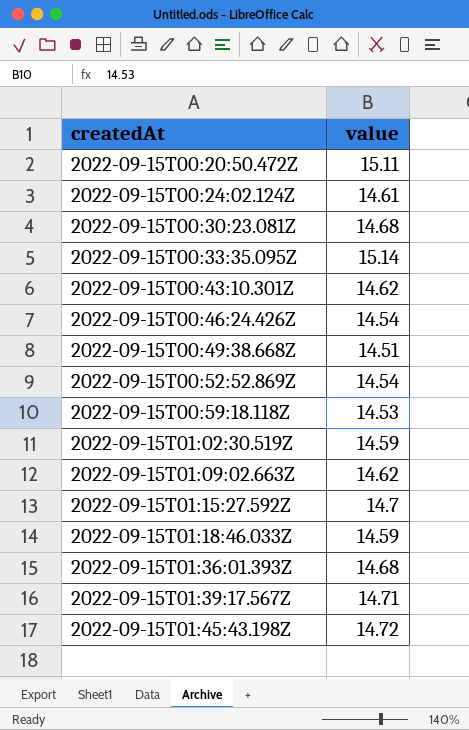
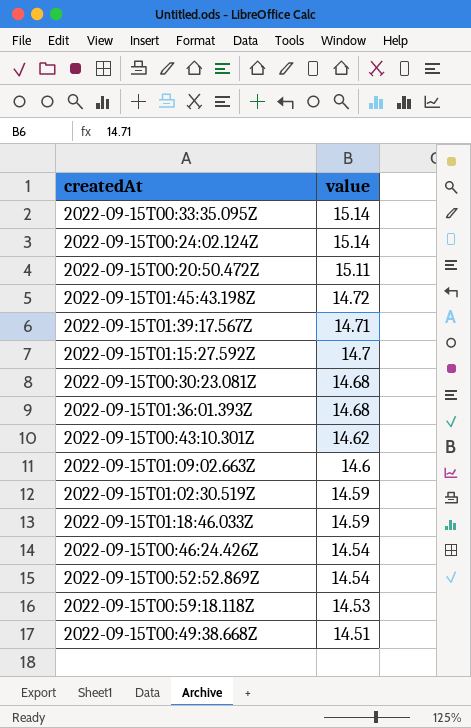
row order: createdAt ascending -> value descending
2022-09-15T00:24:02.124Z | value: 14.61 -> 15.14
2022-09-15T01:09:02.663Z | value: 14.62 -> 14.6

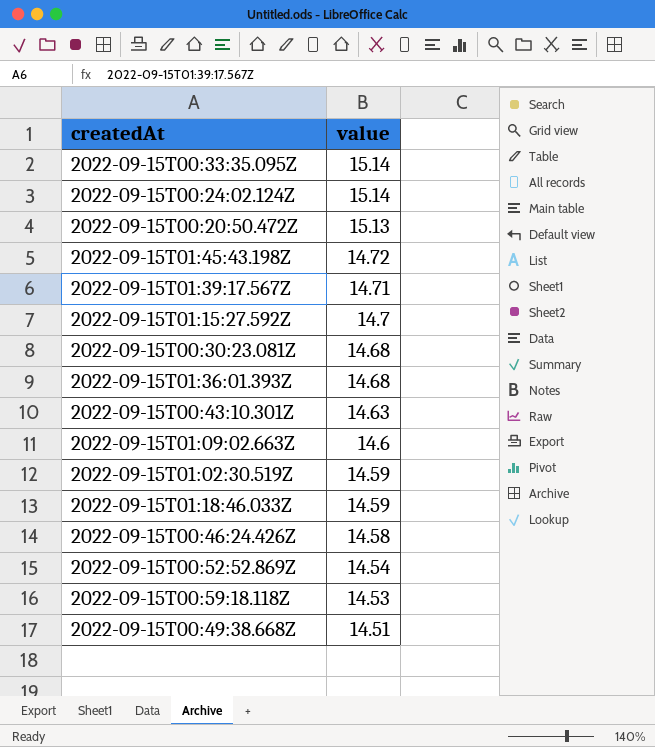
2022-09-15T00:20:50.472Z | value: 15.11 -> 15.13
2022-09-15T00:43:10.301Z | value: 14.62 -> 14.63
2022-09-15T00:46:24.426Z | value: 14.54 -> 14.58

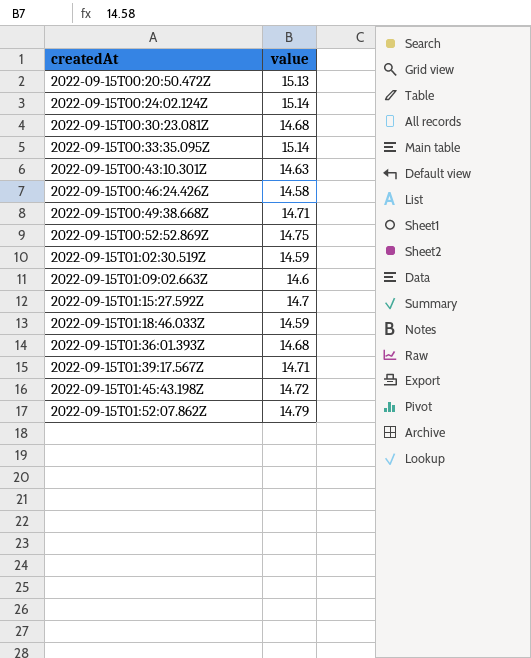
row order: value descending -> createdAt ascending
row 2022-09-15T00:59:18.118Z: 14.53 -> none
2022-09-15T00:49:38.668Z | value: 14.51 -> 14.71
2022-09-15T00:52:52.869Z | value: 14.54 -> 14.75
row 2022-09-15T01:52:07.862Z: none -> 14.79

